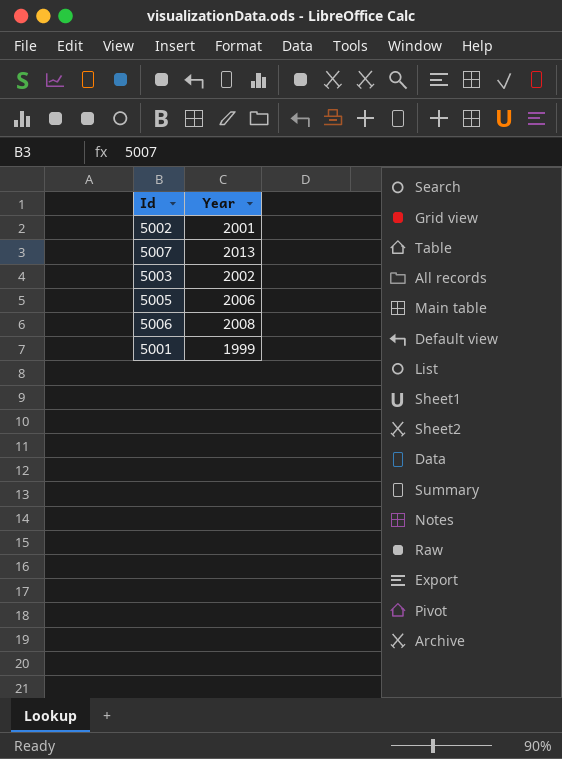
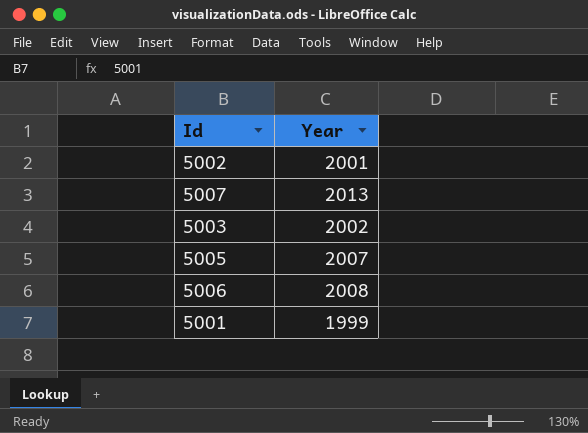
5005 | Year: 2006 -> 2007

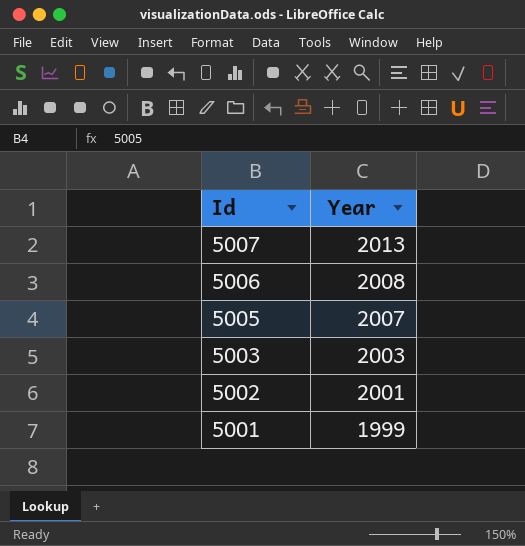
row order: none -> Id descending
5003 | Year: 2002 -> 2003

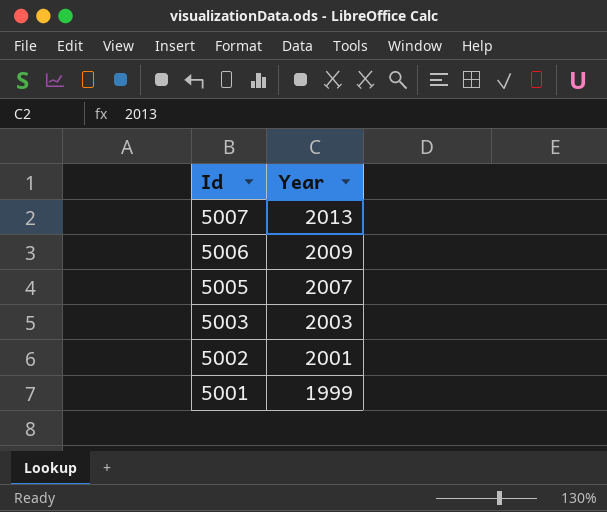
5006 | Year: 2008 -> 2009

